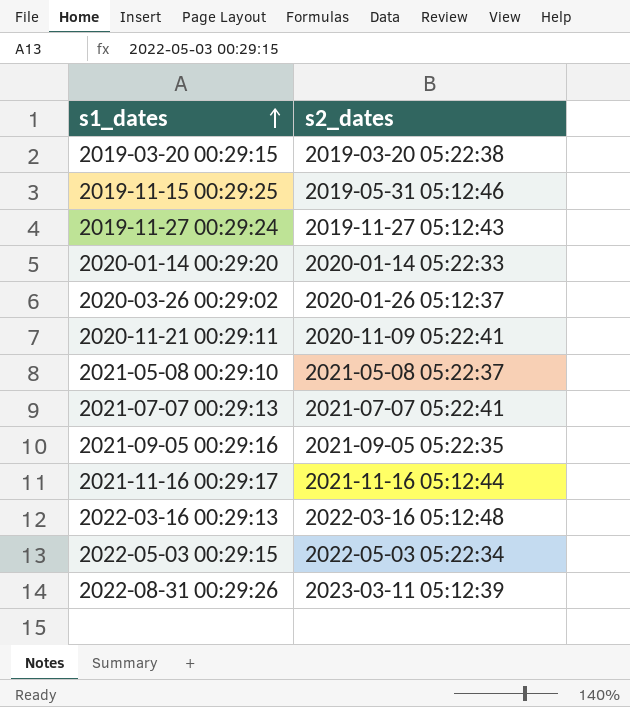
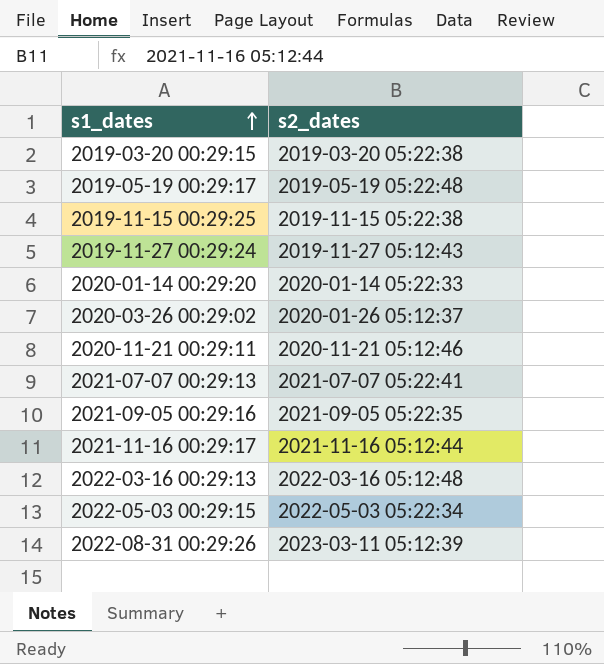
row 2021-05-08 00:29:10: 2021-05-08 05:22:37 -> none
row 2019-05-19 00:29:17: none -> 2019-05-19 05:22:48
2019-11-15 00:29:25 | s2_dates: 2019-05-31 05:12:46 -> 2019-11-15 05:22:38
2020-11-21 00:29:11 | s2_dates: 2020-11-09 05:22:41 -> 2020-11-21 05:12:46

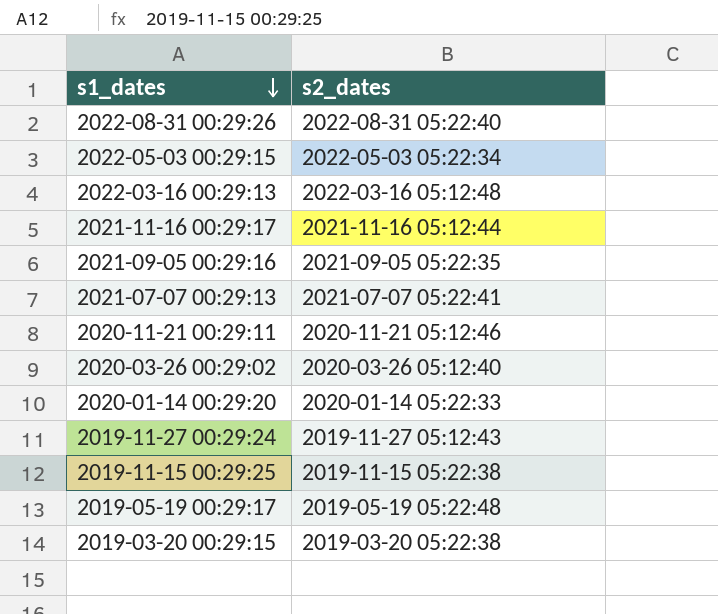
row order: s1_dates ascending -> s1_dates descending
2022-08-31 00:29:26 | s2_dates: 2023-03-11 05:12:39 -> 2022-08-31 05:22:40
2020-03-26 00:29:02 | s2_dates: 2020-01-26 05:12:37 -> 2020-03-26 05:12:40

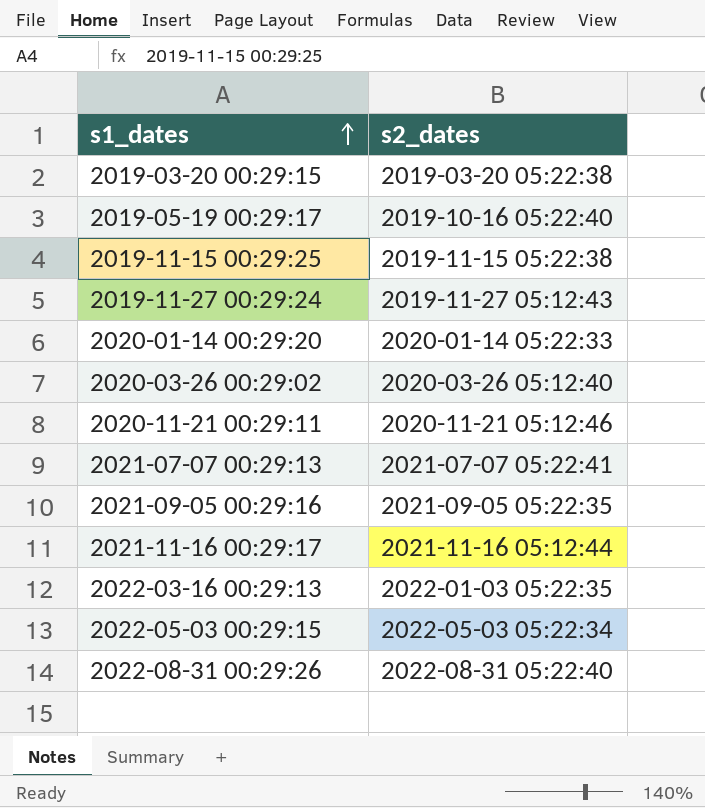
row order: s1_dates descending -> s1_dates ascending
2019-05-19 00:29:17 | s2_dates: 2019-05-19 05:22:48 -> 2019-10-16 05:22:40
2022-03-16 00:29:13 | s2_dates: 2022-03-16 05:12:48 -> 2022-01-03 05:22:35

